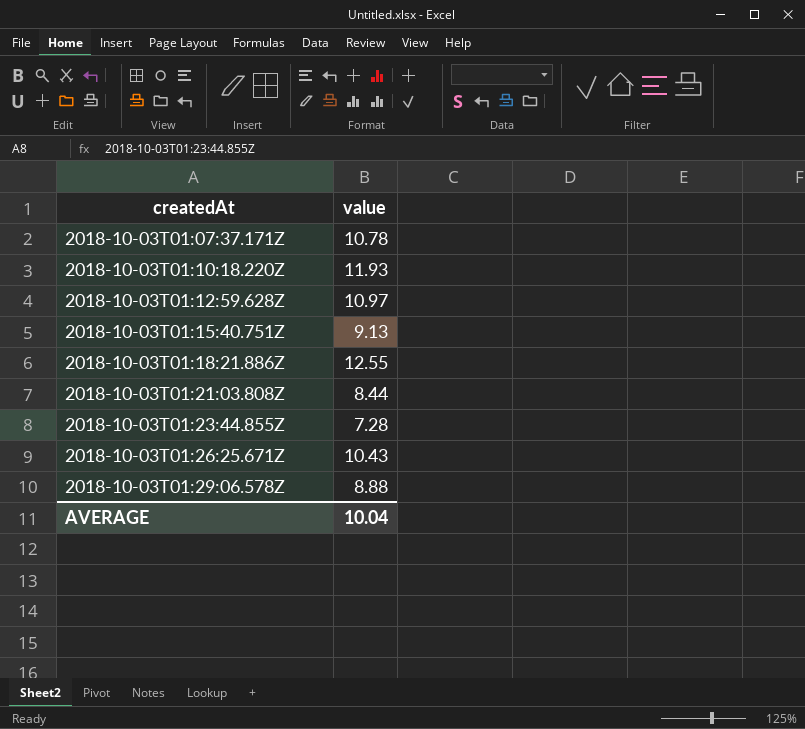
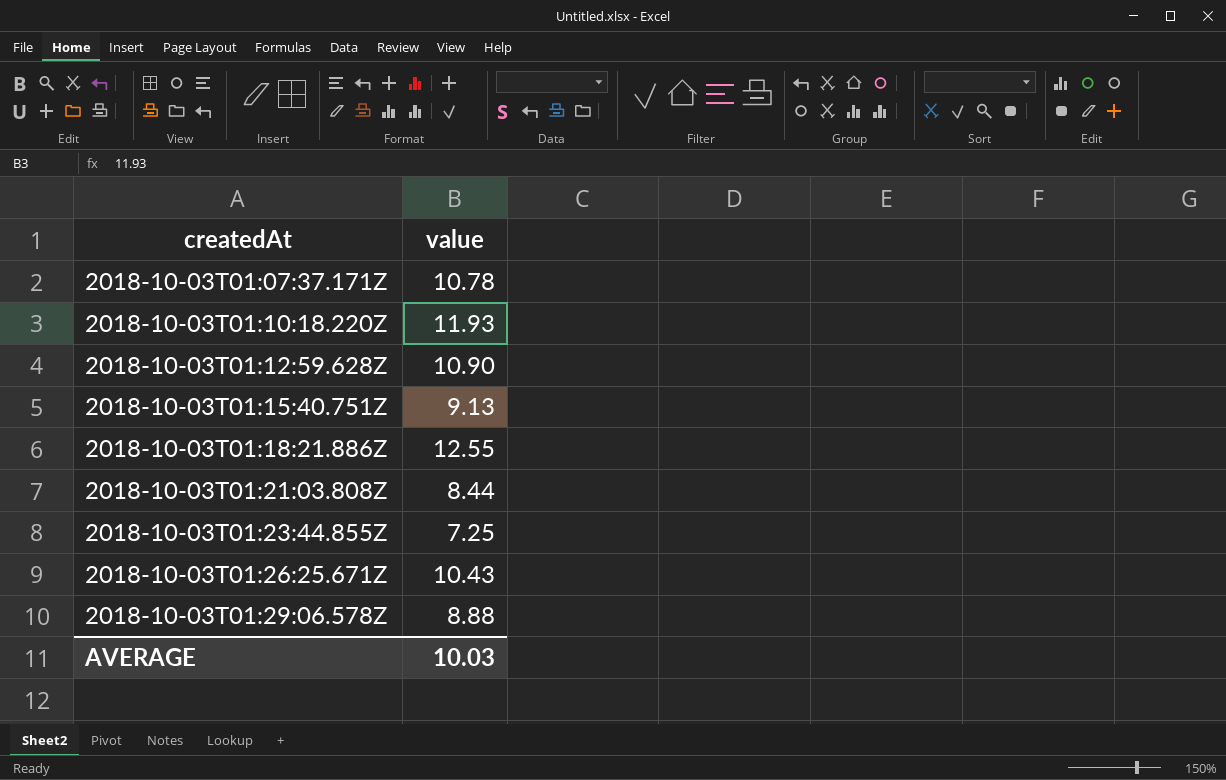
2018-10-03T01:12:59.628Z | value: 10.97 -> 10.90
2018-10-03T01:23:44.855Z | value: 7.28 -> 7.25
AVERAGE | value: 10.04 -> 10.03

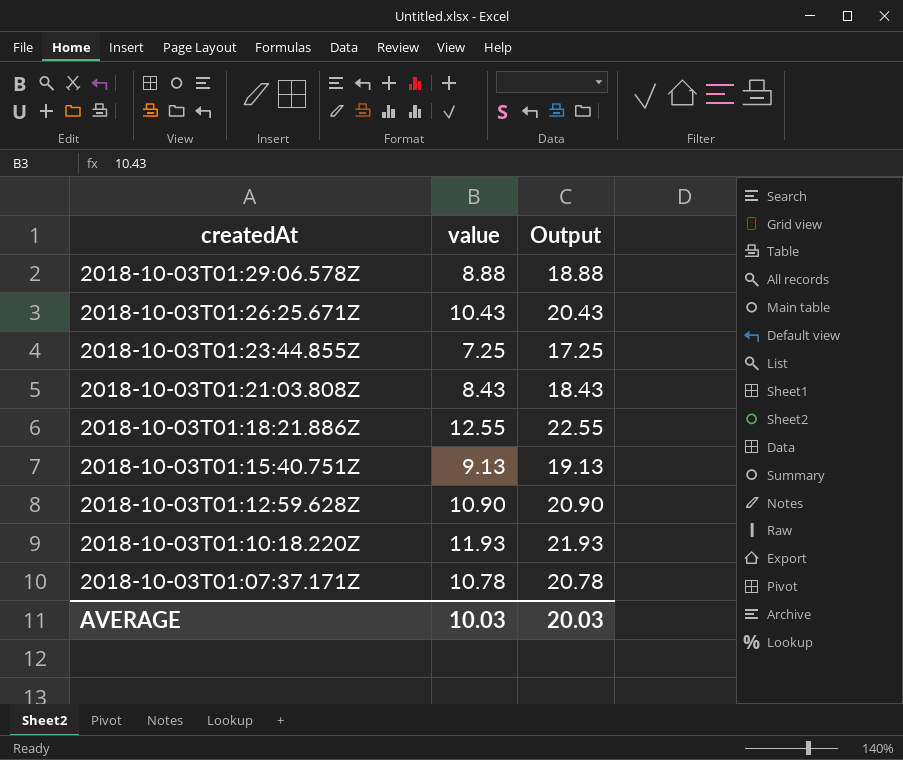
row order: createdAt ascending -> createdAt descending
column Output | formula: none -> [value] + 10
2018-10-03T01:21:03.808Z | value: 8.44 -> 8.43

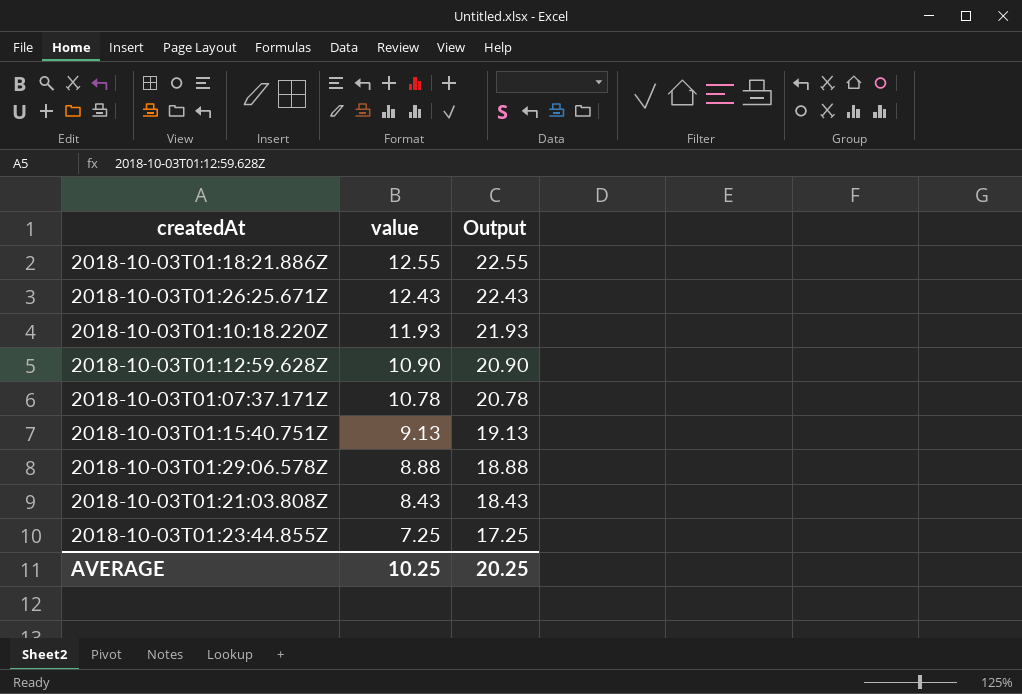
row order: createdAt descending -> value descending
2018-10-03T01:26:25.671Z | value: 10.43 -> 12.43
2018-10-03T01:26:25.671Z | Output: 20.43 -> 22.43
AVERAGE | value: 10.03 -> 10.25
AVERAGE | Output: 20.03 -> 20.25

